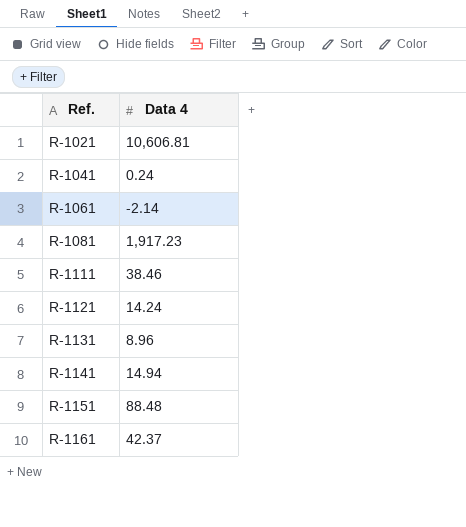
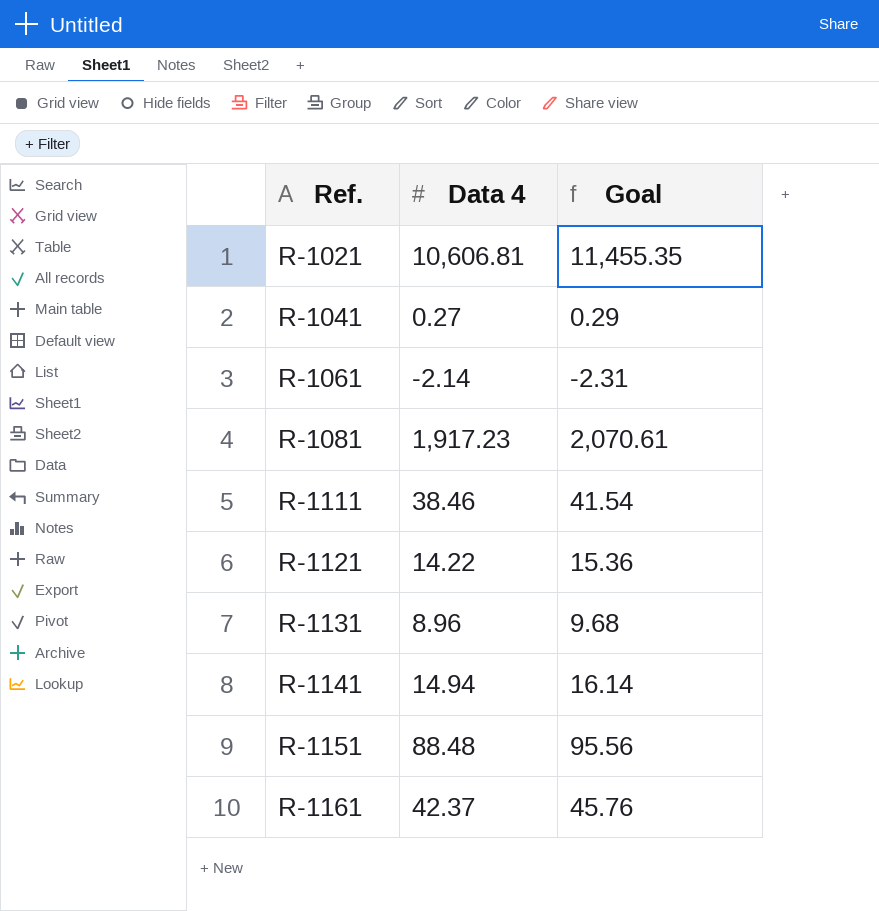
column Goal | formula: none -> [Data 4] * 1.08
R-1041 | Data 4: 0.24 -> 0.27
R-1121 | Data 4: 14.24 -> 14.22

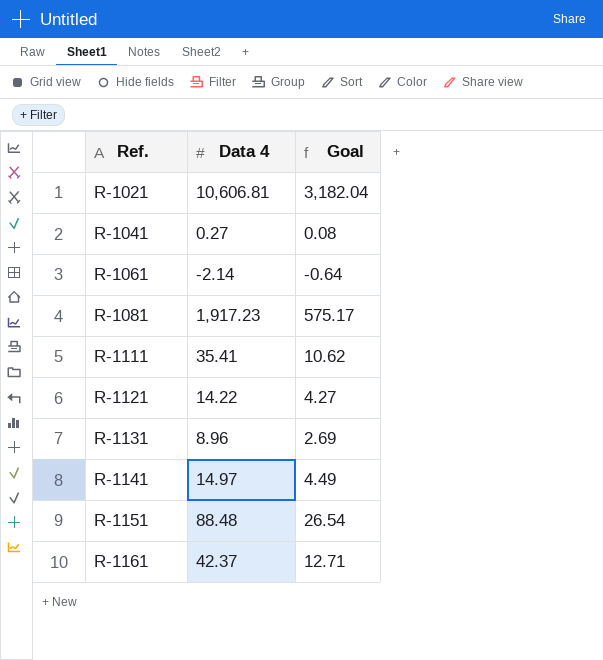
column Goal | formula: [Data 4] * 1.08 -> [Data 4] * 0.3
R-1111 | Data 4: 38.46 -> 35.41
R-1141 | Data 4: 14.94 -> 14.97

